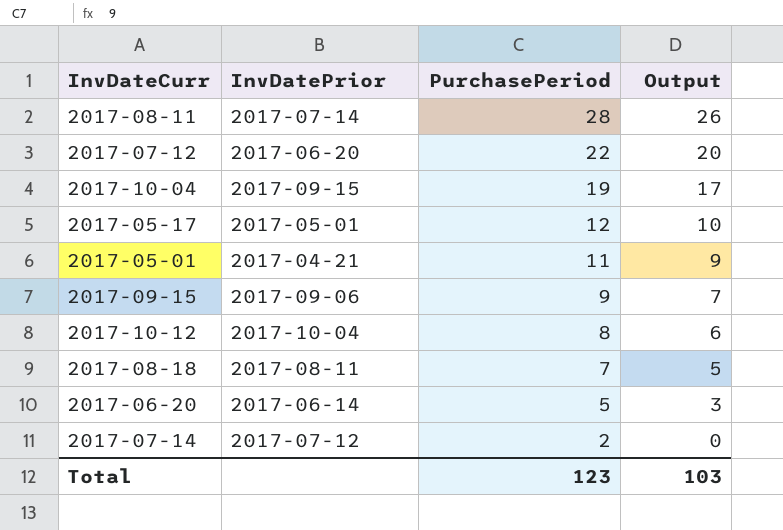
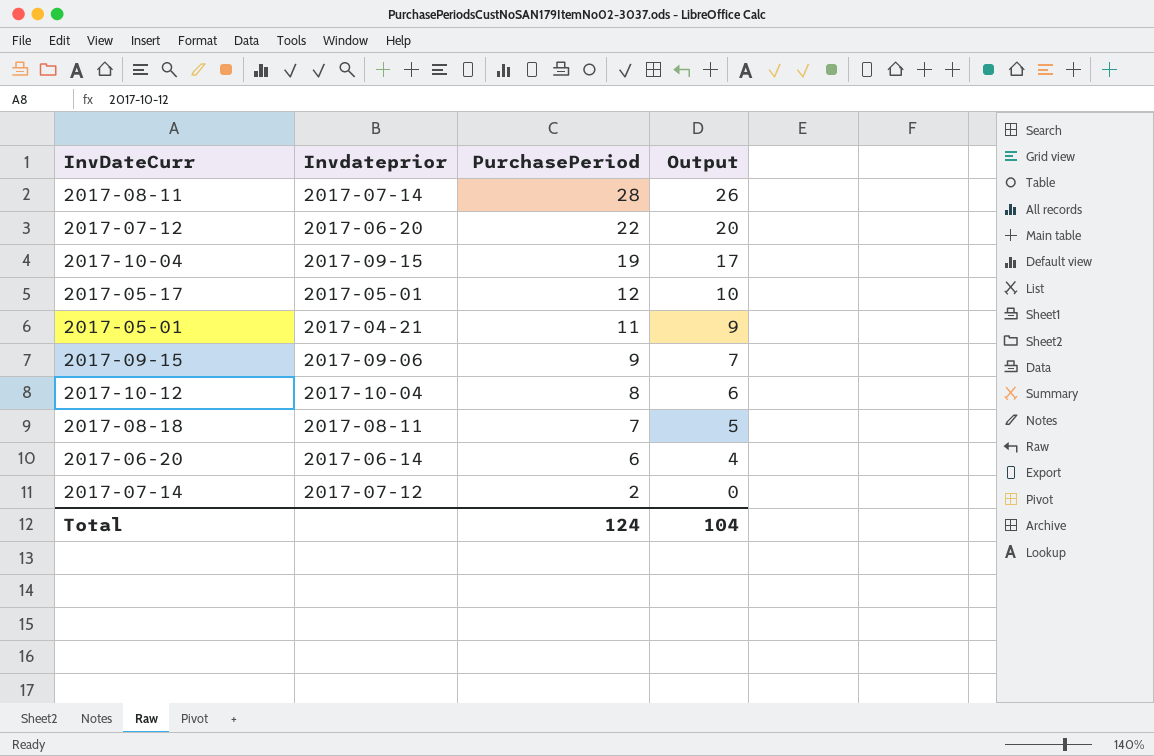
column name: InvDatePrior -> Invdateprior
2017-06-20 | PurchasePeriod: 5 -> 6
2017-06-20 | Output: 3 -> 4
Total | PurchasePeriod: 123 -> 124
Total | Output: 103 -> 104

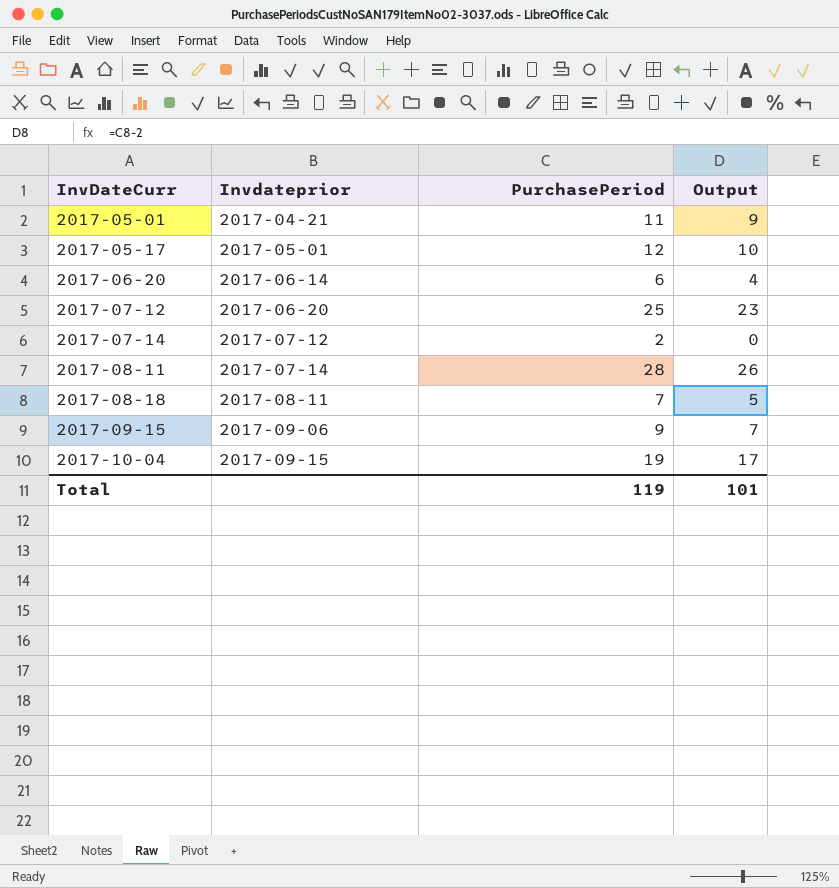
row order: PurchasePeriod descending -> InvDateCurr ascending
row 2017-10-12: 2017-10-04 | 8 | 6 -> none
2017-07-12 | PurchasePeriod: 22 -> 25
2017-07-12 | Output: 20 -> 23
Total | PurchasePeriod: 124 -> 119
Total | Output: 104 -> 101

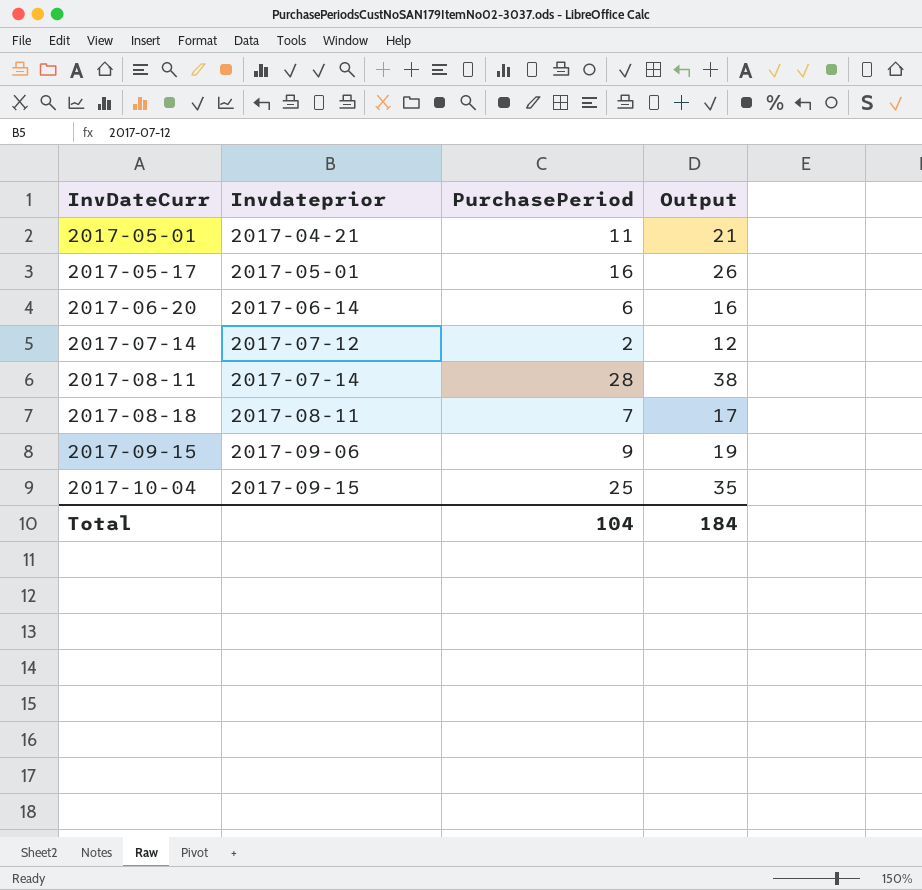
column Output | formula: [PurchasePeriod] - 2 -> [PurchasePeriod] + 10
row 2017-07-12: 2017-06-20 | 25 | 23 -> none
2017-05-17 | PurchasePeriod: 12 -> 16
2017-10-04 | PurchasePeriod: 19 -> 25
Total | PurchasePeriod: 119 -> 104
Total | Output: 101 -> 184

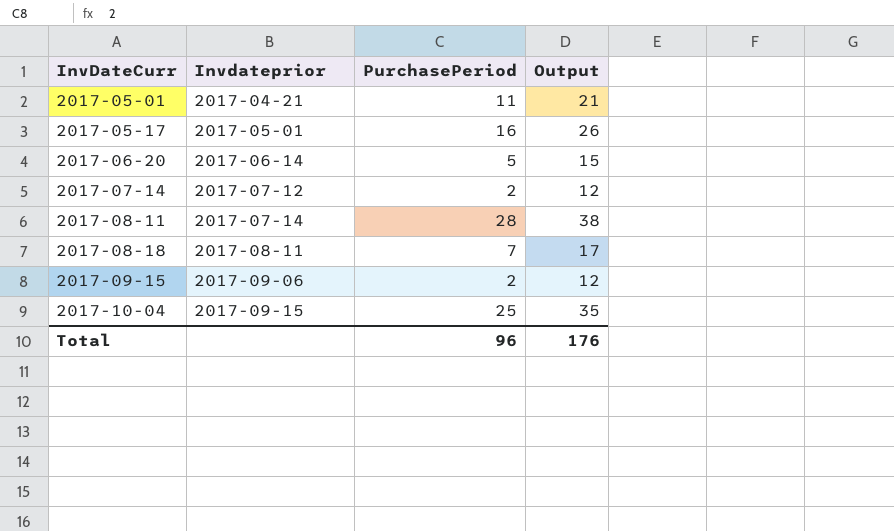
2017-06-20 | PurchasePeriod: 6 -> 5
2017-06-20 | Output: 16 -> 15
2017-09-15 | PurchasePeriod: 9 -> 2
2017-09-15 | Output: 19 -> 12
Total | PurchasePeriod: 104 -> 96
Total | Output: 184 -> 176

